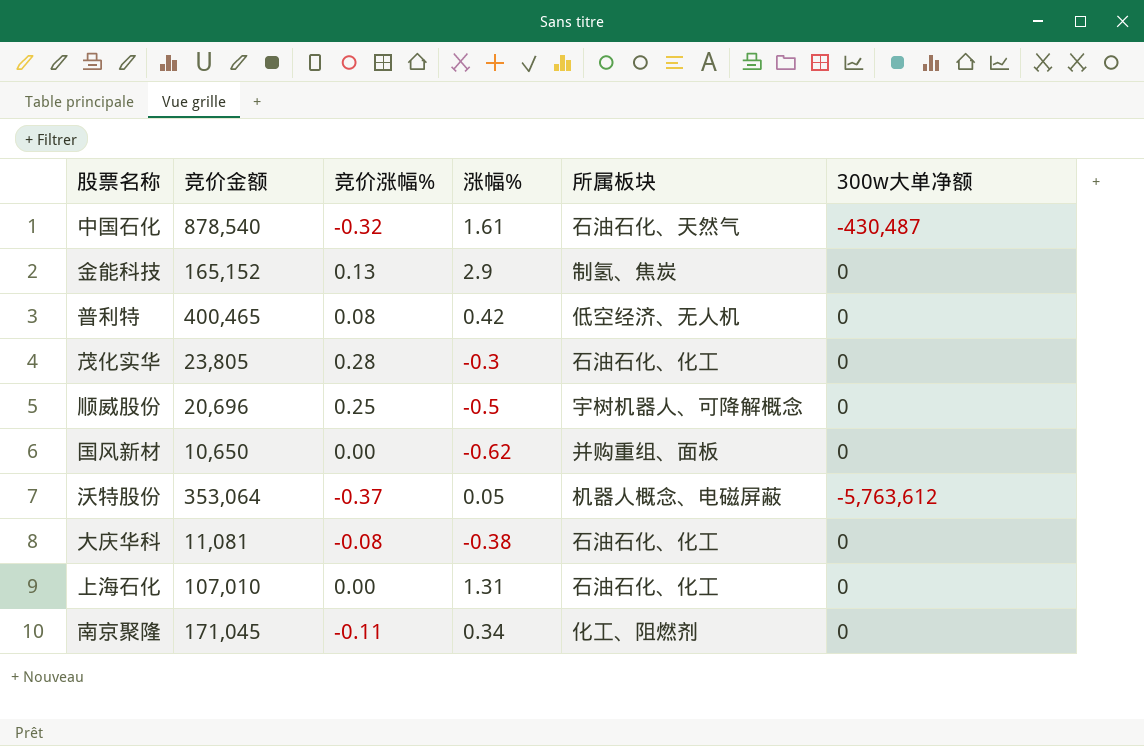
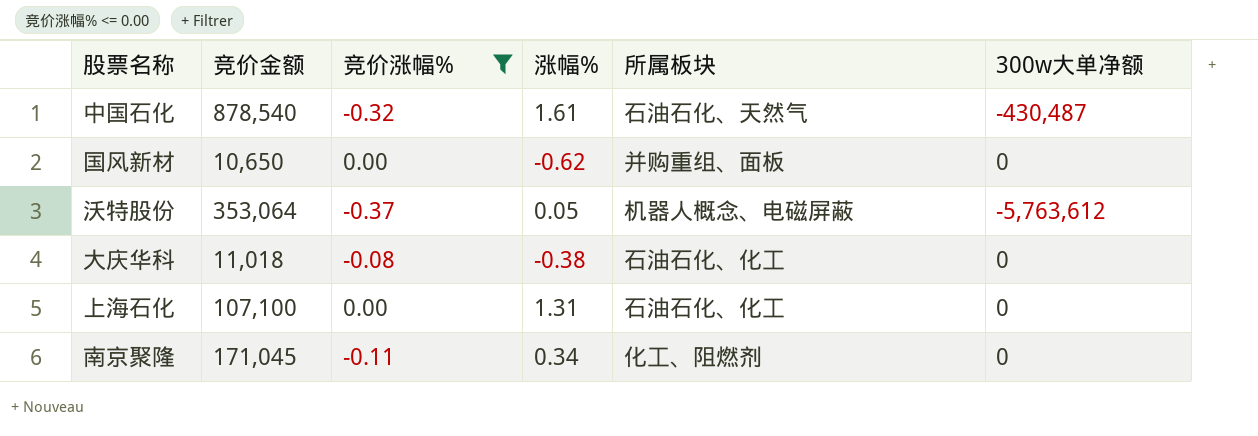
filter: none -> 竞价涨幅% <= 0.00
大庆华科 | 竞价金额: 11,081 -> 11,018
上海石化 | 竞价金额: 107,010 -> 107,100

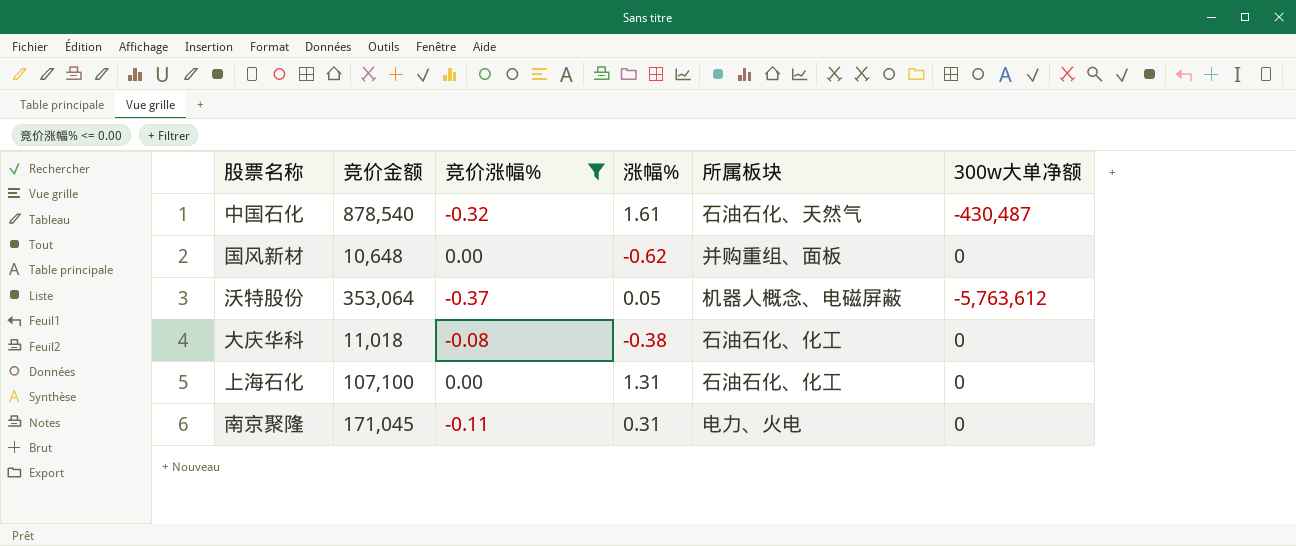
国风新材 | 竞价金额: 10,650 -> 10,648
南京聚隆 | 涨幅%: 0.34 -> 0.31
南京聚隆 | 所属板块: 化工、阻燃剂 -> 电力、火电

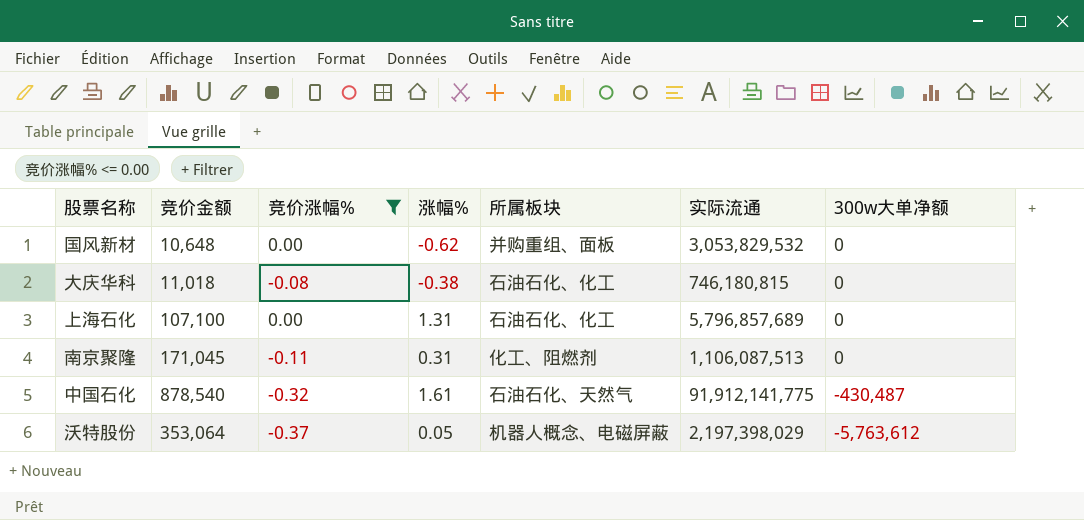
row order: none -> 300w大单净额 descending
column 实际流通 | position: none -> 6
南京聚隆 | 所属板块: 电力、火电 -> 化工、阻燃剂

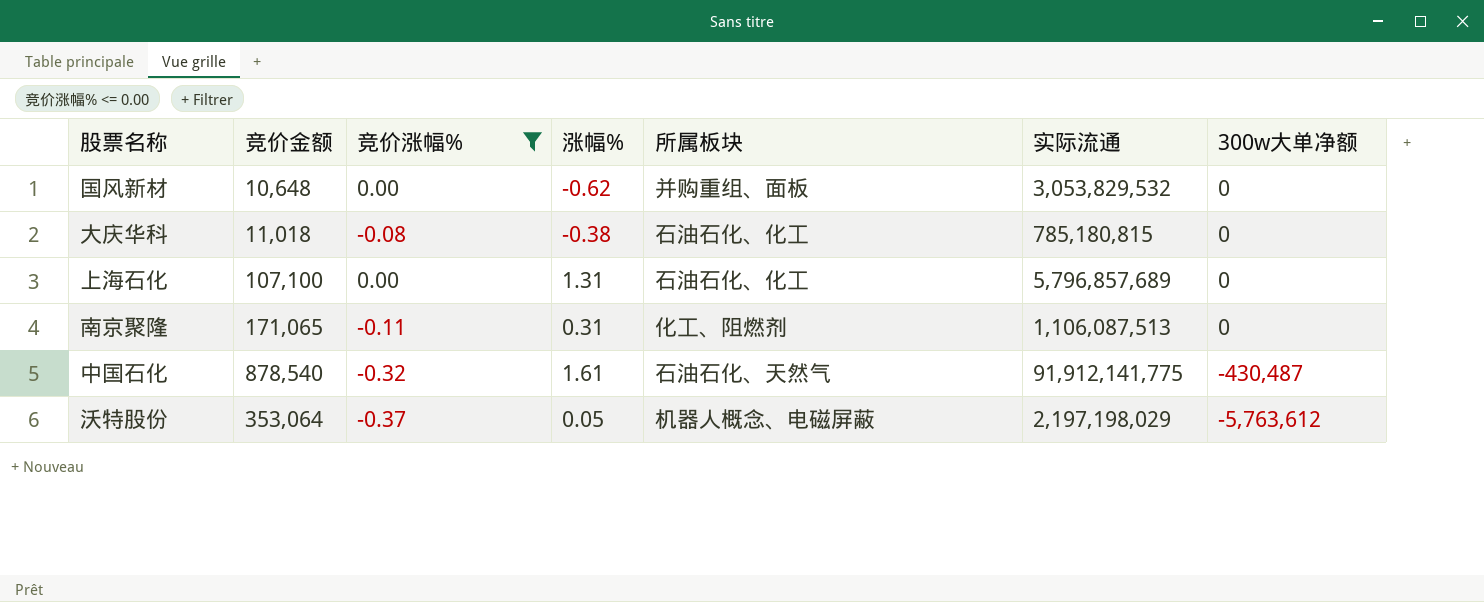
大庆华科 | 实际流通: 746,180,815 -> 785,180,815
南京聚隆 | 竞价金额: 171,045 -> 171,065
沃特股份 | 实际流通: 2,197,398,029 -> 2,197,198,029

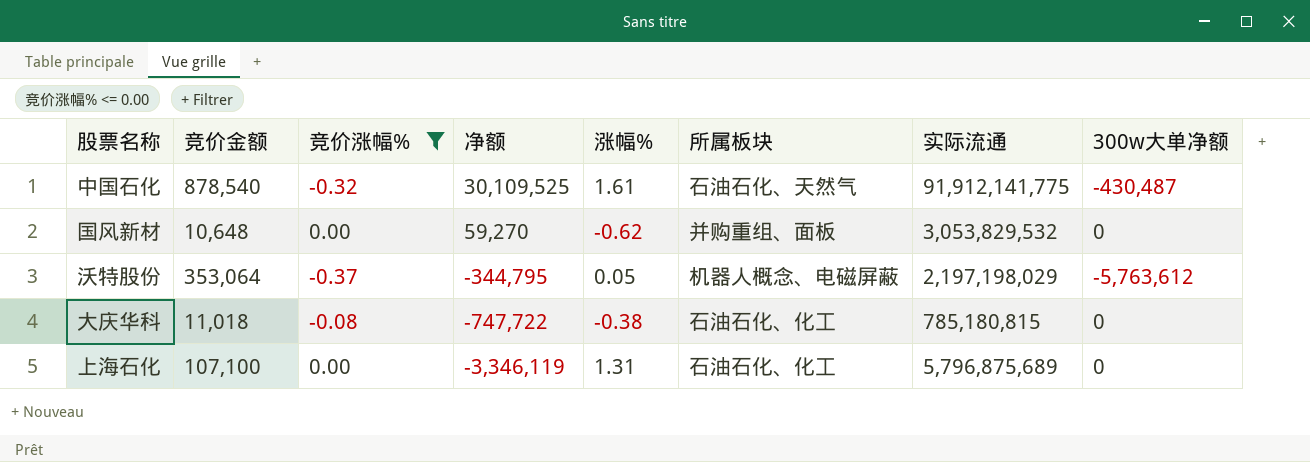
row order: 300w大单净额 descending -> 净额 descending
column 净额 | position: none -> 4
row 南京聚隆: 171,065 | -0.11 | 0.31 | 化工、阻燃剂 | 1,106,087,513 | 0 -> none
上海石化 | 实际流通: 5,796,857,689 -> 5,796,875,689

